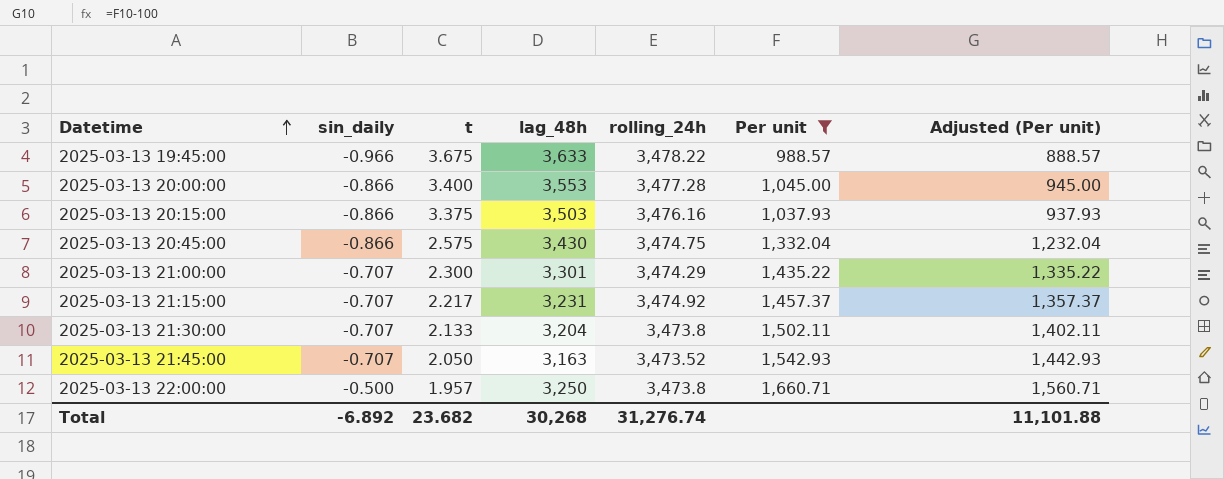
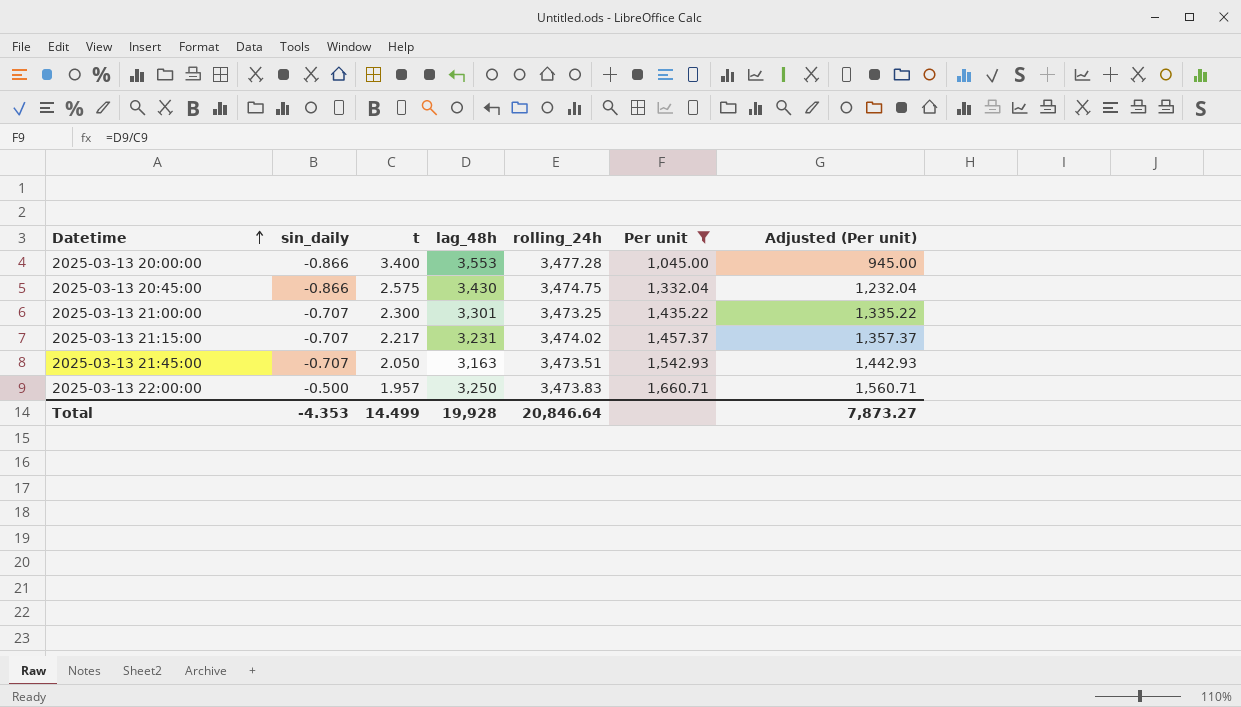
row 2025-03-13 19:45:00: -0.966 | 3.675 | 3,633 | 3,478.22 | 988.57 | 888.57 -> none
row 2025-03-13 20:15:00: -0.866 | 3.375 | 3,503 | 3,476.16 | 1,037.93 | 937.93 -> none
row 2025-03-13 21:30:00: -0.707 | 2.133 | 3,204 | 3,473.8 | 1,502.11 | 1,402.11 -> none
2025-03-13 21:00:00 | rolling_24h: 3,474.29 -> 3,473.25
2025-03-13 21:15:00 | rolling_24h: 3,474.92 -> 3,474.02
2025-03-13 21:45:00 | rolling_24h: 3,473.52 -> 3,473.51
2025-03-13 22:00:00 | rolling_24h: 3,473.8 -> 3,473.83
Total | sin_daily: -6.892 -> -4.353
Total | t: 23.682 -> 14.499
Total | lag_48h: 30,268 -> 19,928
Total | rolling_24h: 31,276.74 -> 20,846.64
Total | Adjusted (Per unit): 11,101.88 -> 7,873.27

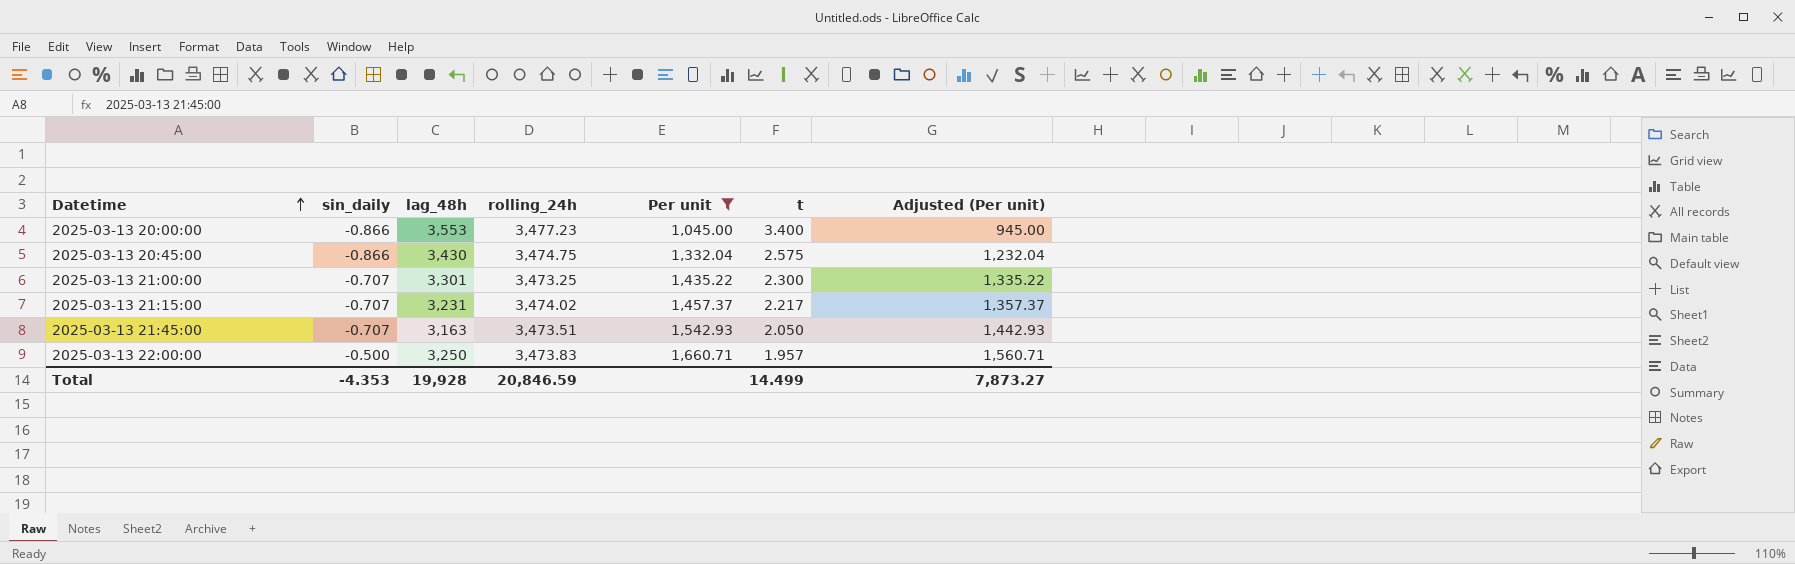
column t | position: 3 -> 6
2025-03-13 20:00:00 | rolling_24h: 3,477.28 -> 3,477.23
Total | rolling_24h: 20,846.64 -> 20,846.59

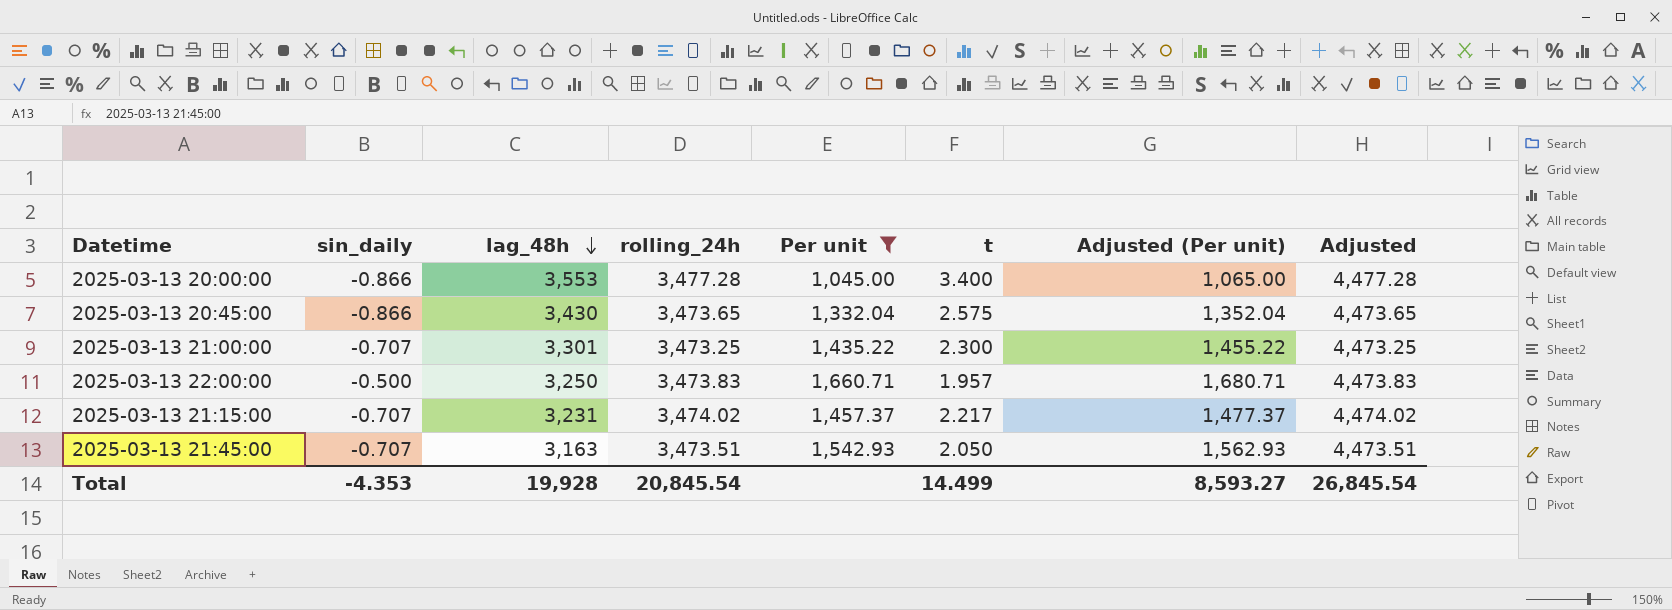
row order: Datetime ascending -> lag_48h descending
column Adjusted (Per unit) | formula: [Per unit] - 100 -> [Per unit] + 20
column Adjusted | formula: none -> [rolling_24h] + 1000
2025-03-13 20:00:00 | rolling_24h: 3,477.23 -> 3,477.28
2025-03-13 20:45:00 | rolling_24h: 3,474.75 -> 3,473.65
Total | rolling_24h: 20,846.59 -> 20,845.54
Total | Adjusted (Per unit): 7,873.27 -> 8,593.27

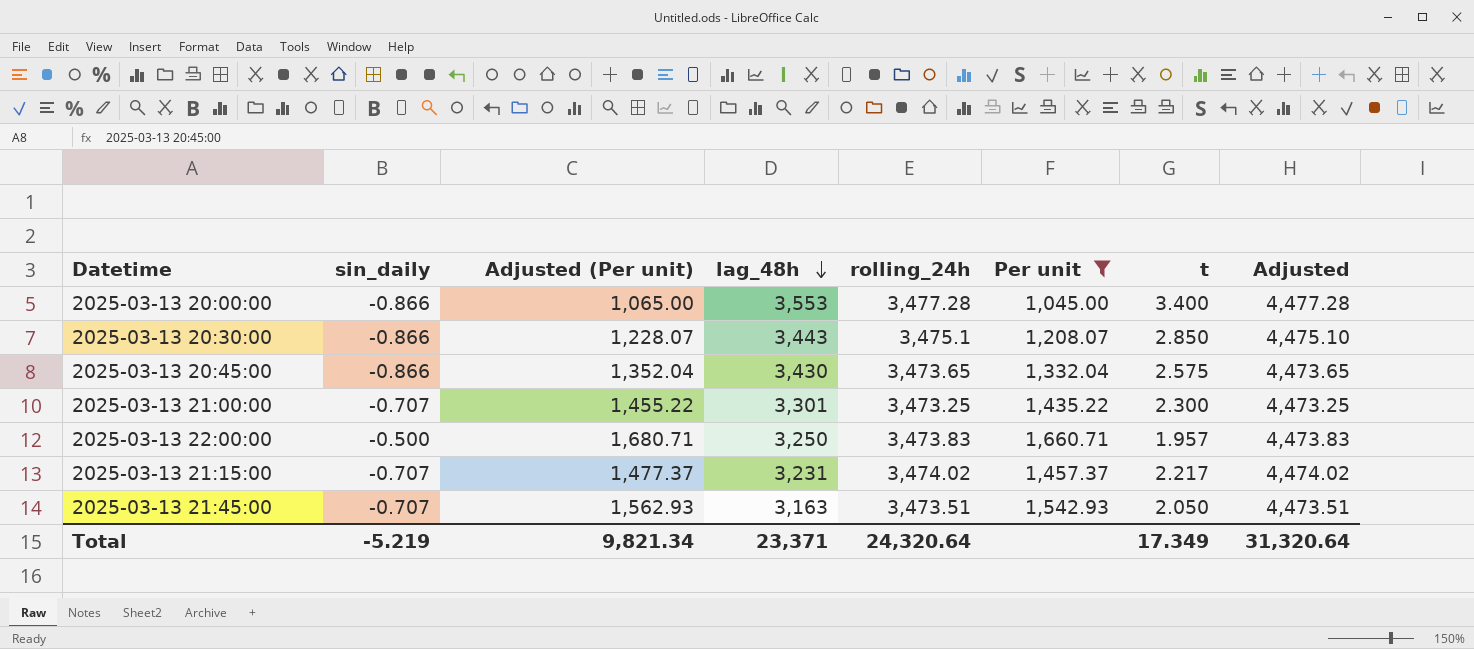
column Adjusted (Per unit) | position: 7 -> 3
row 2025-03-13 20:30:00: none -> -0.866 | 1,228.07 | 3,443 | 3,475.1 | 1,208.07 | 2.850 | 4,475.10
Total | sin_daily: -4.353 -> -5.219
Total | Adjusted (Per unit): 8,593.27 -> 9,821.34
Total | lag_48h: 19,928 -> 23,371
Total | rolling_24h: 20,845.54 -> 24,320.64
Total | t: 14.499 -> 17.349
Total | Adjusted: 26,845.54 -> 31,320.64

